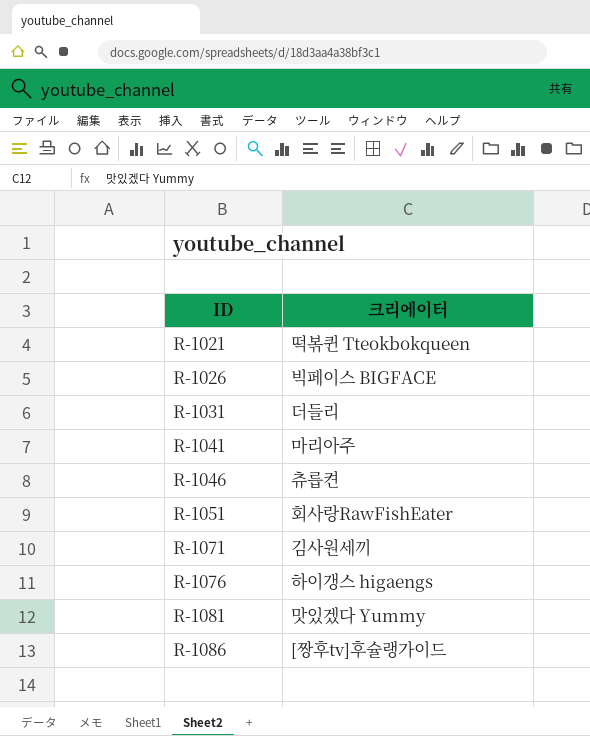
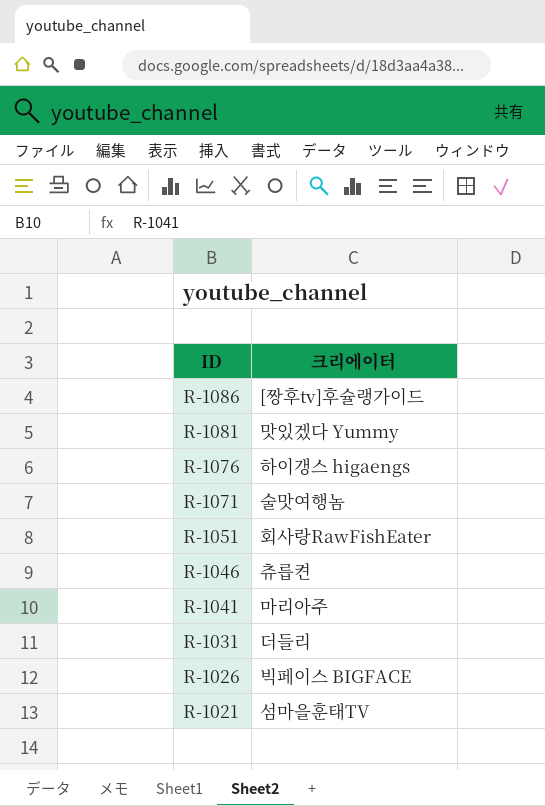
row order: ID ascending -> ID descending
R-1071 | 크리에이터: 김사원세끼 -> 술맛여행놈
R-1021 | 크리에이터: 떡볶퀸 Tteokbokqueen -> 섬마을훈태TV

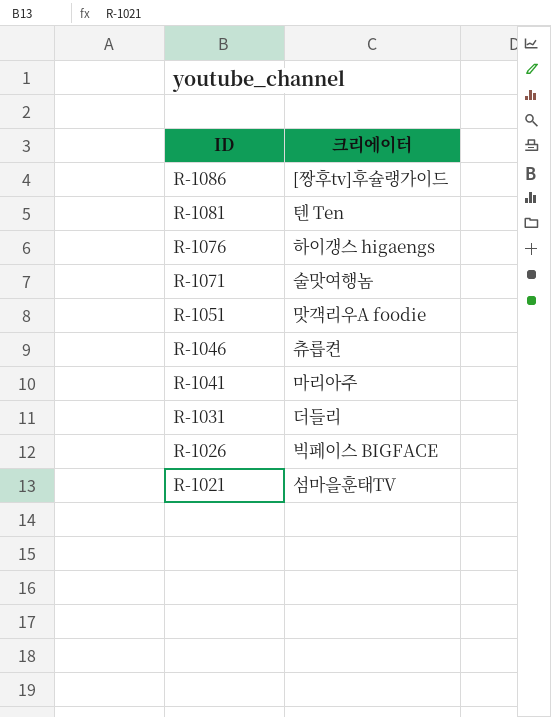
R-1081 | 크리에이터: 맛있겠다 Yummy -> 텐 Ten
R-1051 | 크리에이터: 회사랑RawFishEater -> 맛객리우A foodie

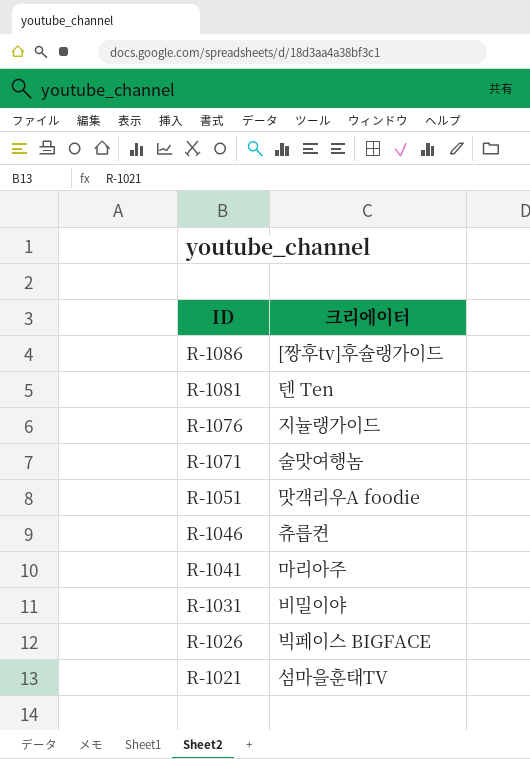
R-1076 | 크리에이터: 하이갱스 higaengs -> 지뉼랭가이드
R-1031 | 크리에이터: 더들리 -> 비밀이야

